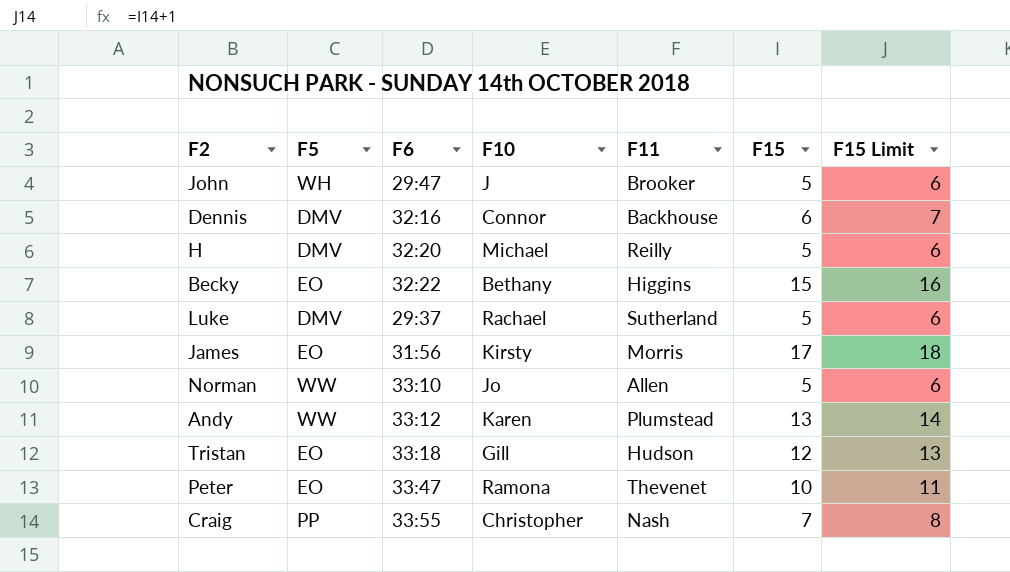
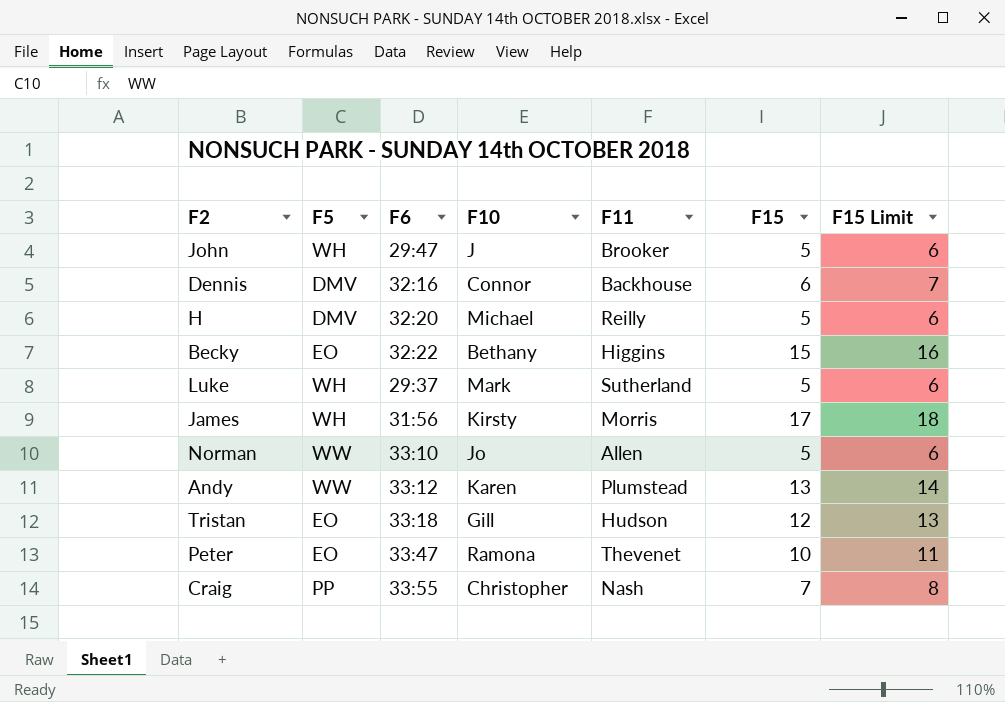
Luke | F5: DMV -> WH
Luke | F10: Rachael -> Mark
James | F5: EO -> WH

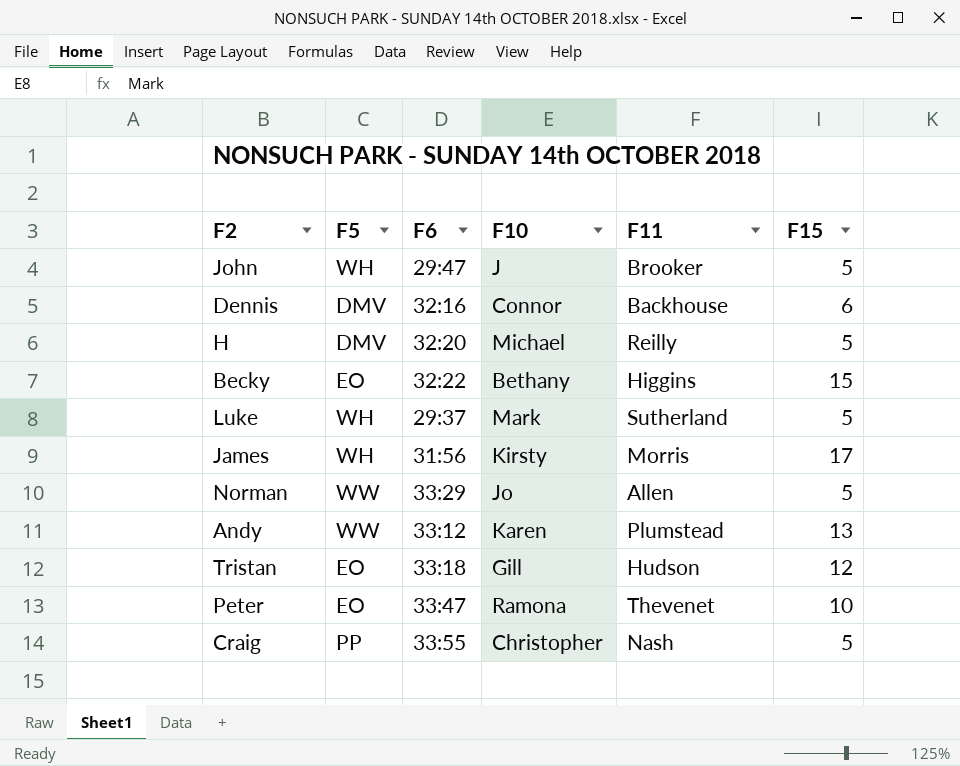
column F15 Limit | formula: [F15] + 1 -> none
Norman | F6: 33:10 -> 33:29
Craig | F15: 7 -> 5

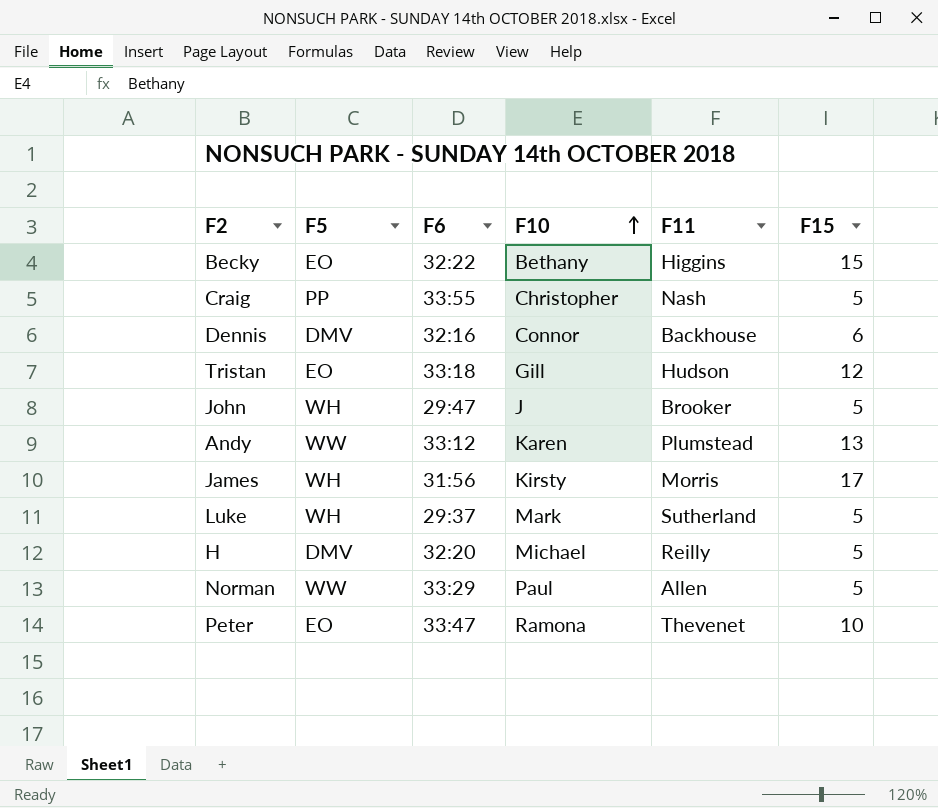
row order: none -> F10 ascending
Norman | F10: Jo -> Paul

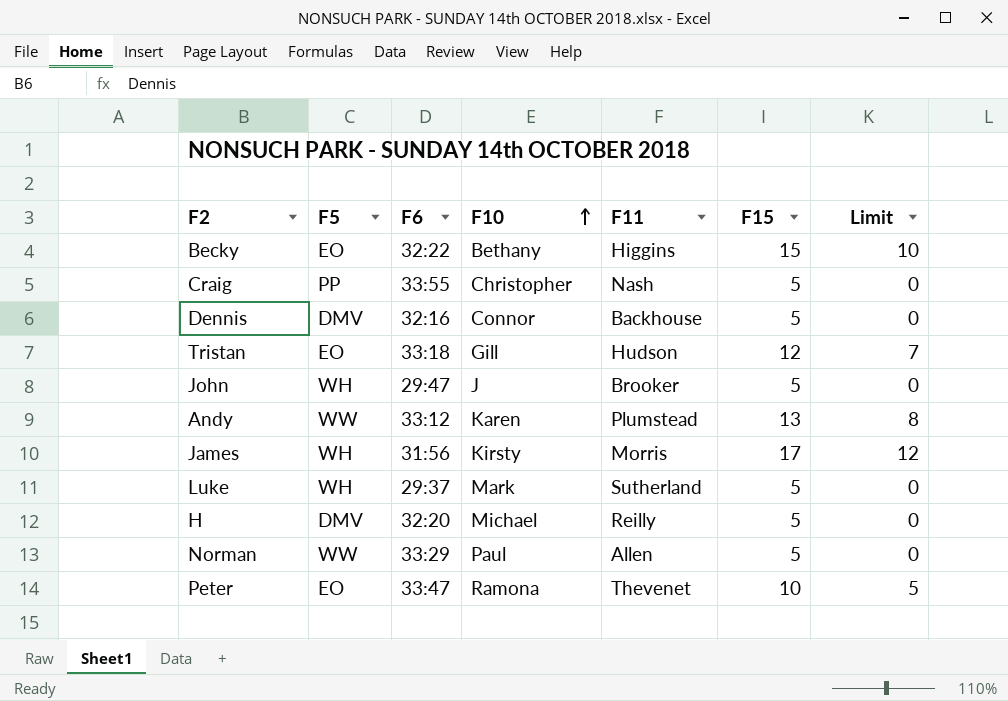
column Limit | formula: none -> [F15] - 5
Dennis | F15: 6 -> 5

